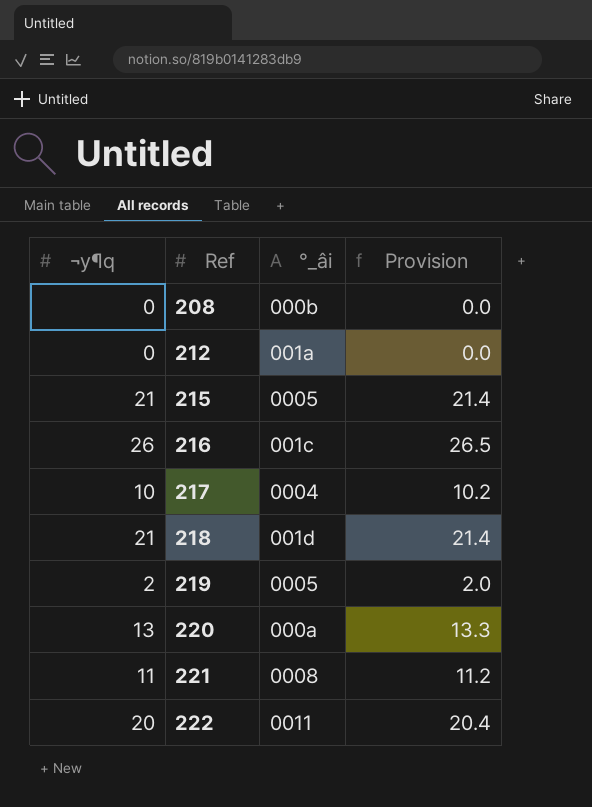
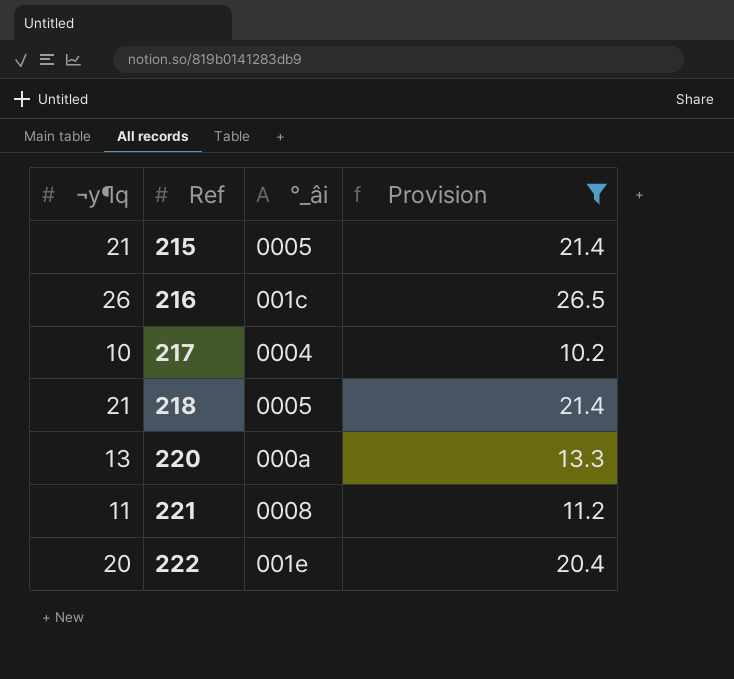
filter: none -> Provision >= 10.2
218 | °_âi: 001d -> 0005
222 | °_âi: 0011 -> 001e

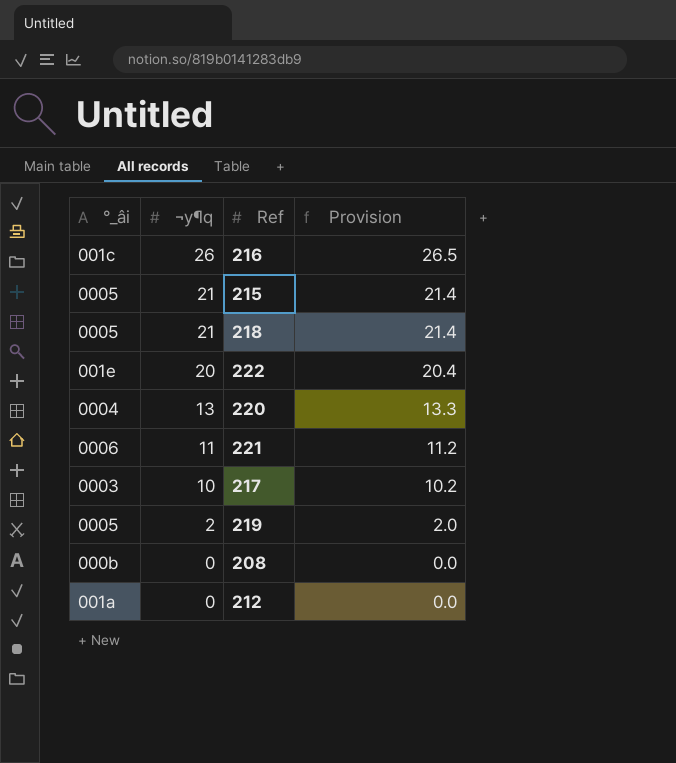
filter: Provision >= 10.2 -> none
row order: Ref ascending -> ¬y¶q descending
column °_âi | position: 3 -> 1
220 | °_âi: 000a -> 0004
221 | °_âi: 0008 -> 0006
217 | °_âi: 0004 -> 0003

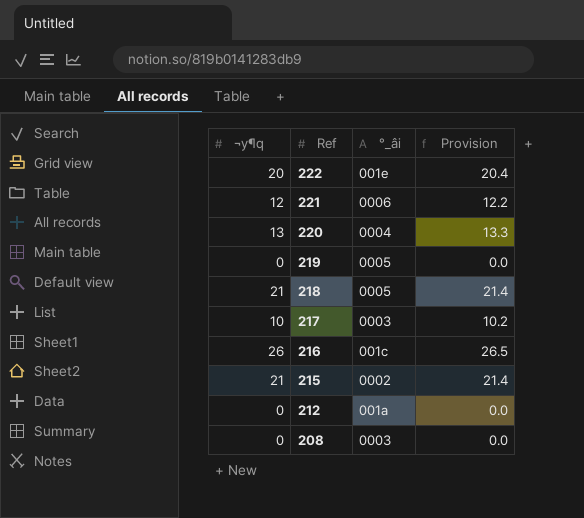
row order: ¬y¶q descending -> Ref descending
column °_âi | position: 1 -> 3
221 | ¬y¶q: 11 -> 12
221 | Provision: 11.2 -> 12.2
219 | ¬y¶q: 2 -> 0
219 | Provision: 2.0 -> 0.0
215 | °_âi: 0005 -> 0002
208 | °_âi: 000b -> 0003

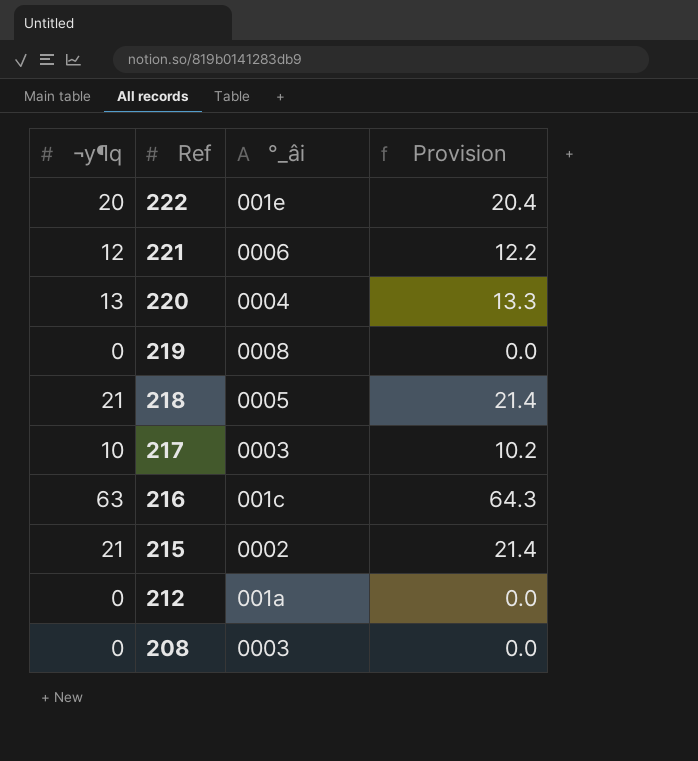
219 | °_âi: 0005 -> 0008
216 | ¬y¶q: 26 -> 63
216 | Provision: 26.5 -> 64.3

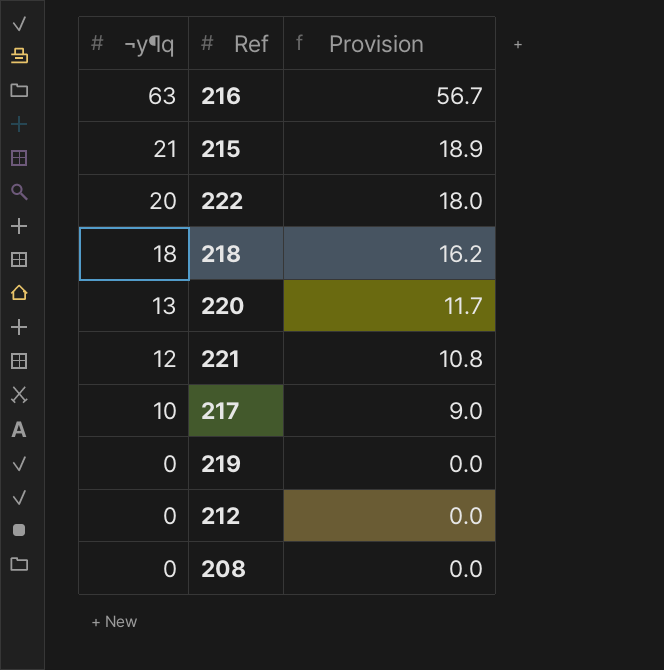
row order: Ref descending -> ¬y¶q descending
column °_âi | position: 3 -> none
column Provision | formula: [¬y¶q] * 1.02 -> [¬y¶q] * 0.9
218 | ¬y¶q: 21 -> 18

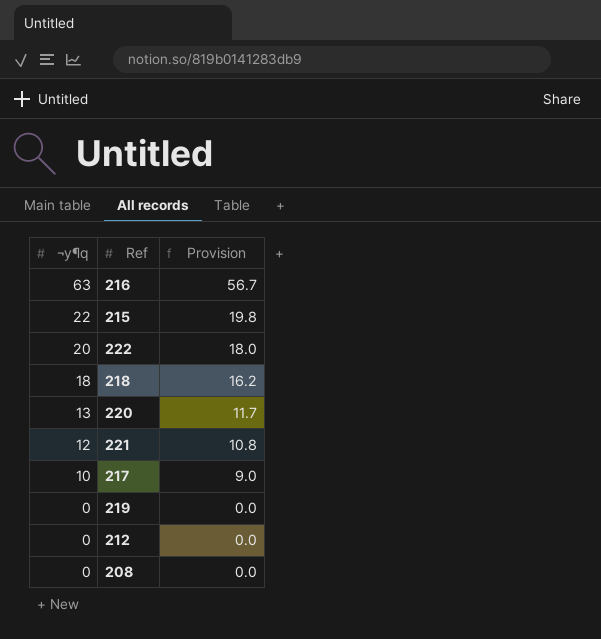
215 | ¬y¶q: 21 -> 22
215 | Provision: 18.9 -> 19.8

